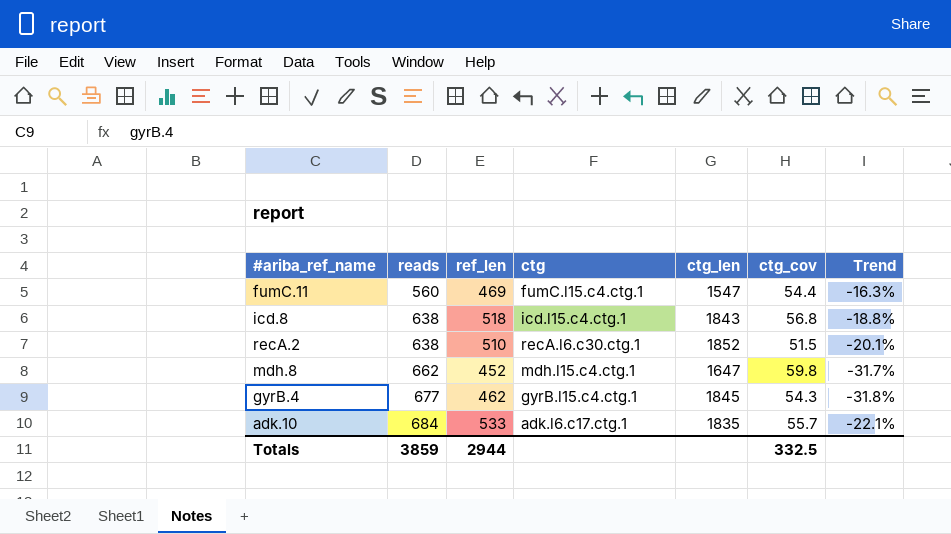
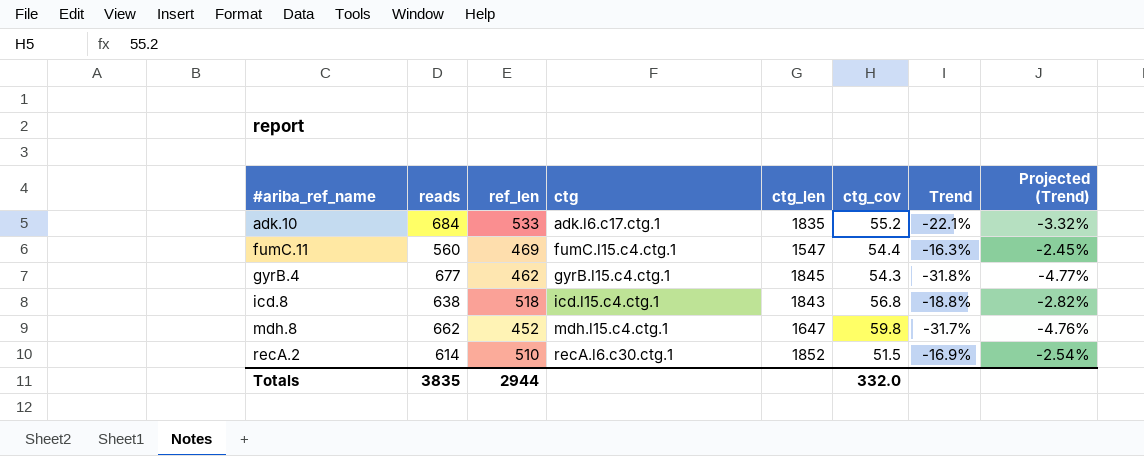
row order: reads ascending -> #ariba_ref_name ascending
column Projected (Trend) | formula: none -> [Trend] * 0.15
adk.10 | ctg_cov: 55.7 -> 55.2
recA.2 | reads: 638 -> 614
recA.2 | Trend: -20.1% -> -16.9%
Totals | reads: 3859 -> 3835
Totals | ctg_cov: 332.5 -> 332.0

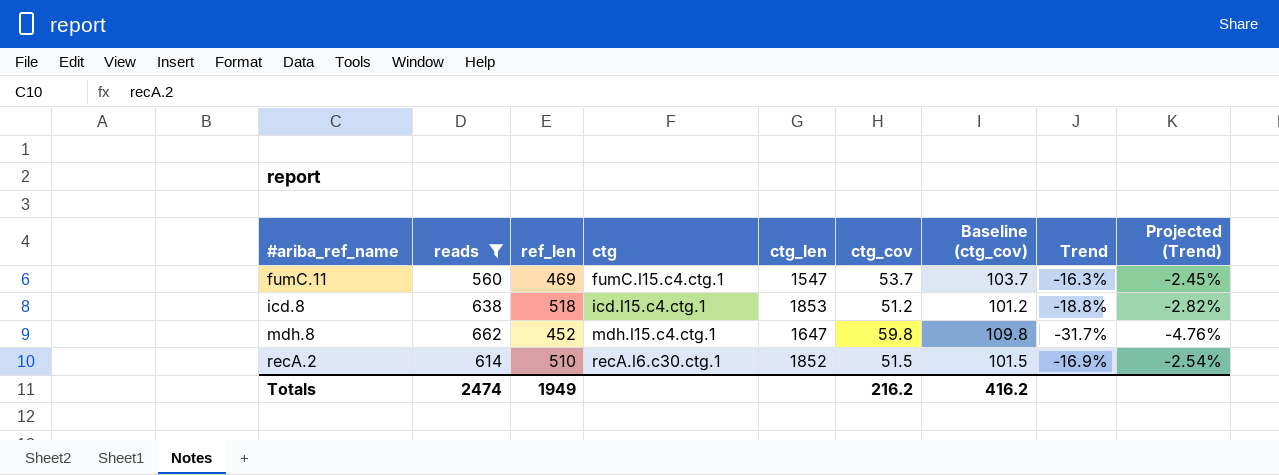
filter: none -> reads <= 662
column Baseline (ctg_cov) | formula: none -> [ctg_cov] + 50
fumC.11 | ctg_cov: 54.4 -> 53.7
icd.8 | ctg_len: 1843 -> 1853
icd.8 | ctg_cov: 56.8 -> 51.2
Totals | reads: 3835 -> 2474
Totals | ref_len: 2944 -> 1949
Totals | ctg_cov: 332.0 -> 216.2

